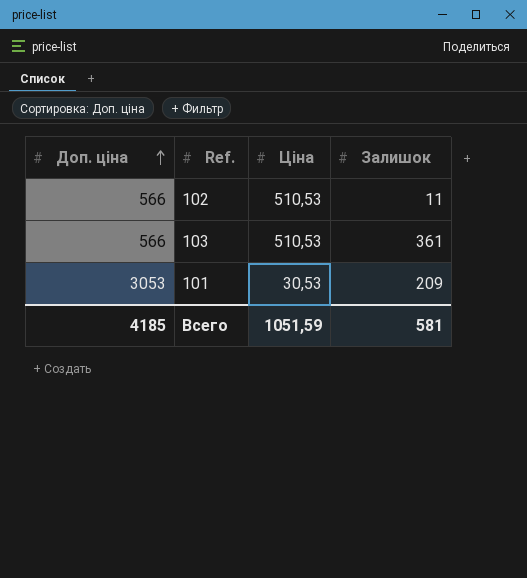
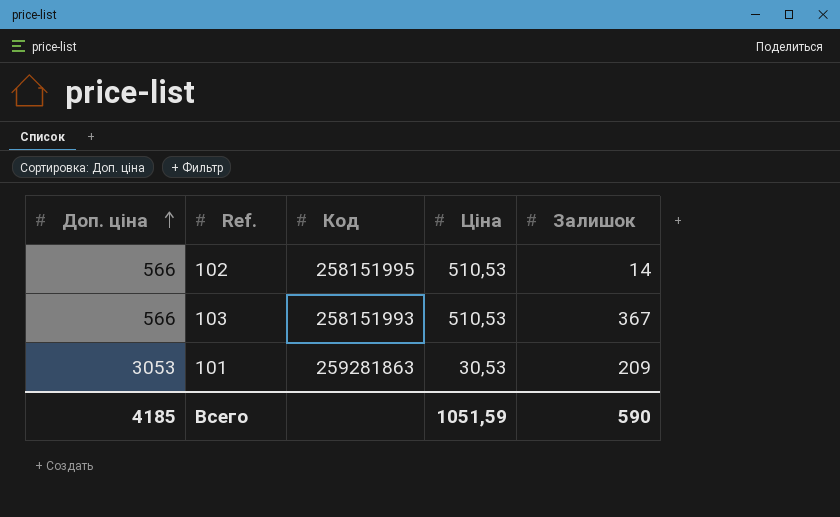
column Код | position: none -> 3
102 | Залишок: 11 -> 14
103 | Залишок: 361 -> 367
Всего | Залишок: 581 -> 590

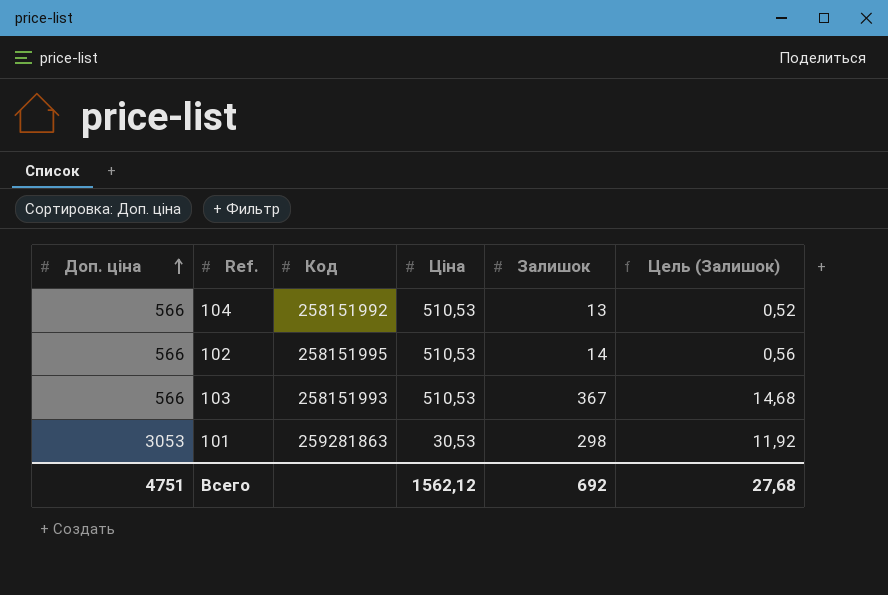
column Цель (Залишок) | formula: none -> [Залишок] * 0,04
row 104: none -> 566 | 258151992 | 510,53 | 13 | 0,52
101 | Залишок: 209 -> 298
Всего | Доп. ціна: 4185 -> 4751
Всего | Ціна: 1051,59 -> 1562,12
Всего | Залишок: 590 -> 692

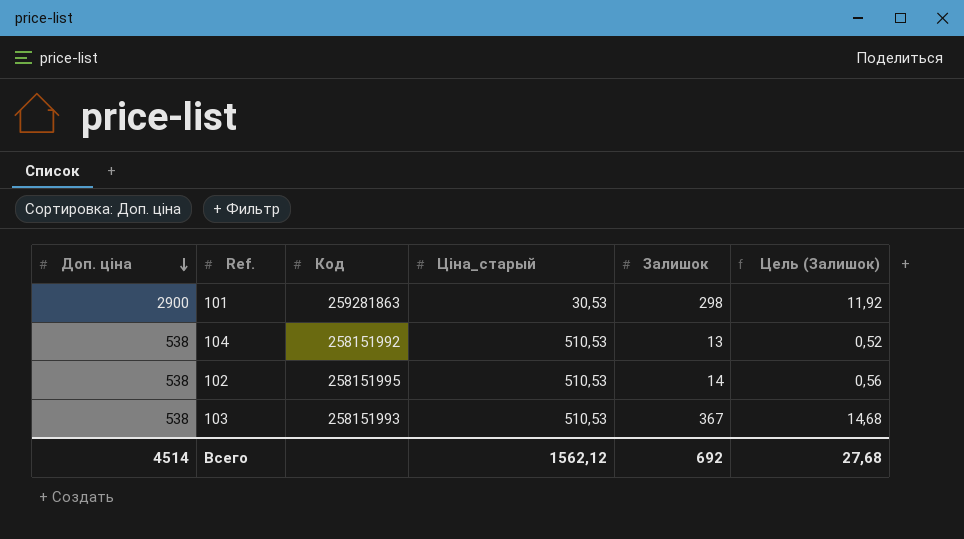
row order: Доп. ціна ascending -> Доп. ціна descending
column name: Ціна -> Ціна_старый
101 | Доп. ціна: 3053 -> 2900
104 | Доп. ціна: 566 -> 538
102 | Доп. ціна: 566 -> 538
103 | Доп. ціна: 566 -> 538
Всего | Доп. ціна: 4751 -> 4514

